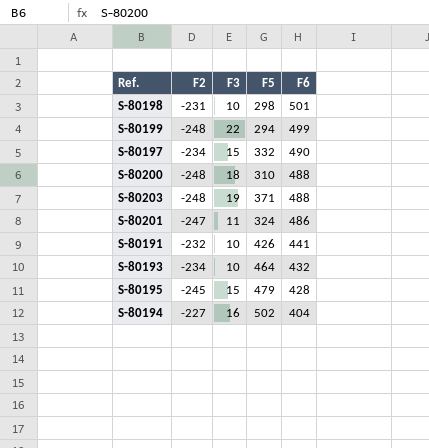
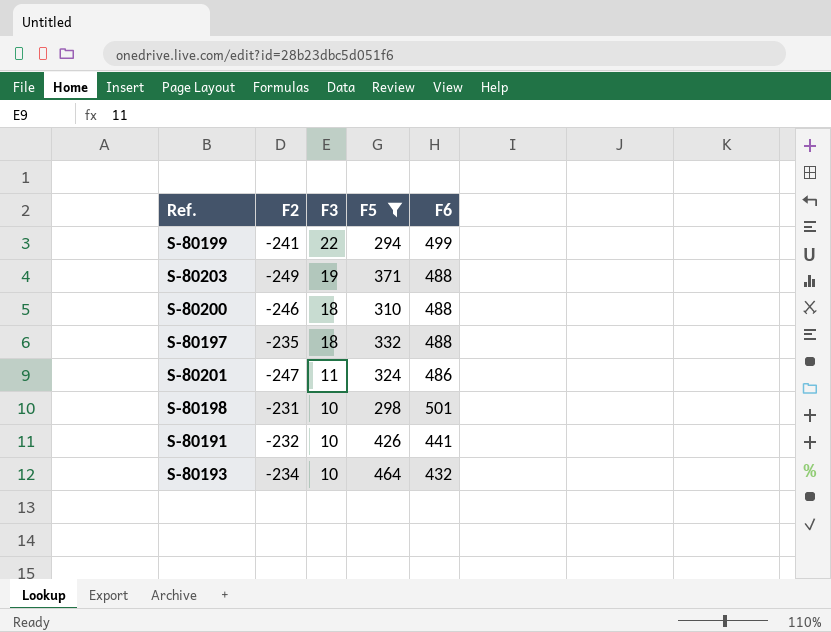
filter: none -> F5 <= 464
row order: F6 descending -> F3 descending
S-80199 | F2: -248 -> -241
S-80203 | F2: -248 -> -249
S-80200 | F2: -248 -> -246
S-80197 | F2: -234 -> -235
S-80197 | F3: 15 -> 18
S-80197 | F6: 490 -> 488

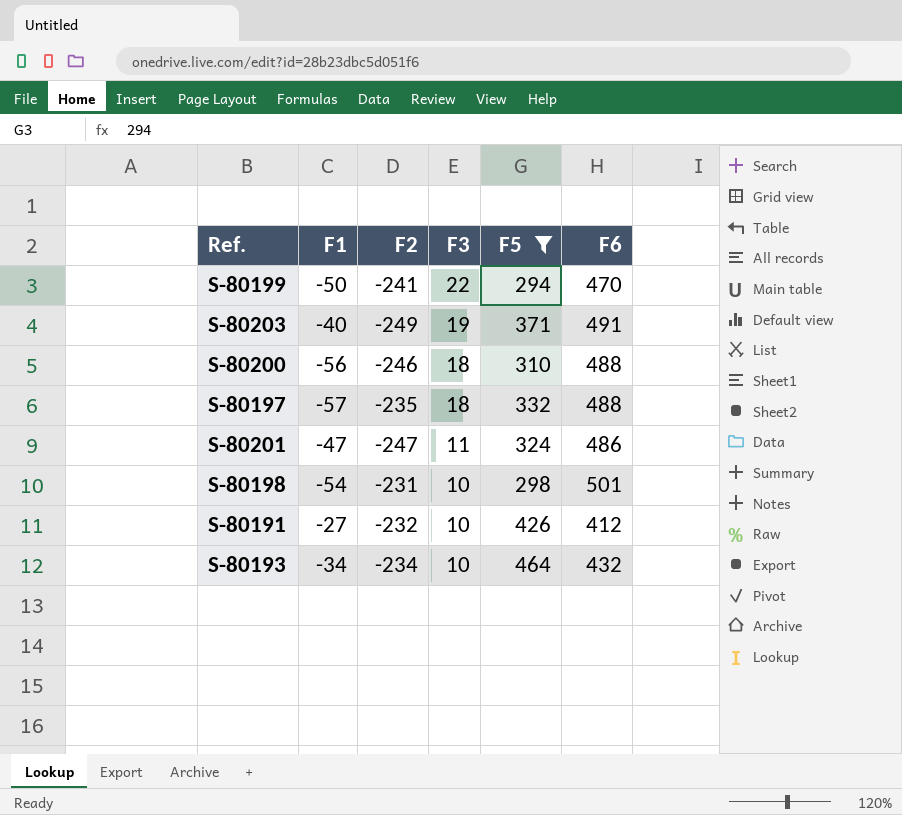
column F1 | position: none -> 2
S-80199 | F6: 499 -> 470
S-80203 | F6: 488 -> 491
S-80191 | F6: 441 -> 412

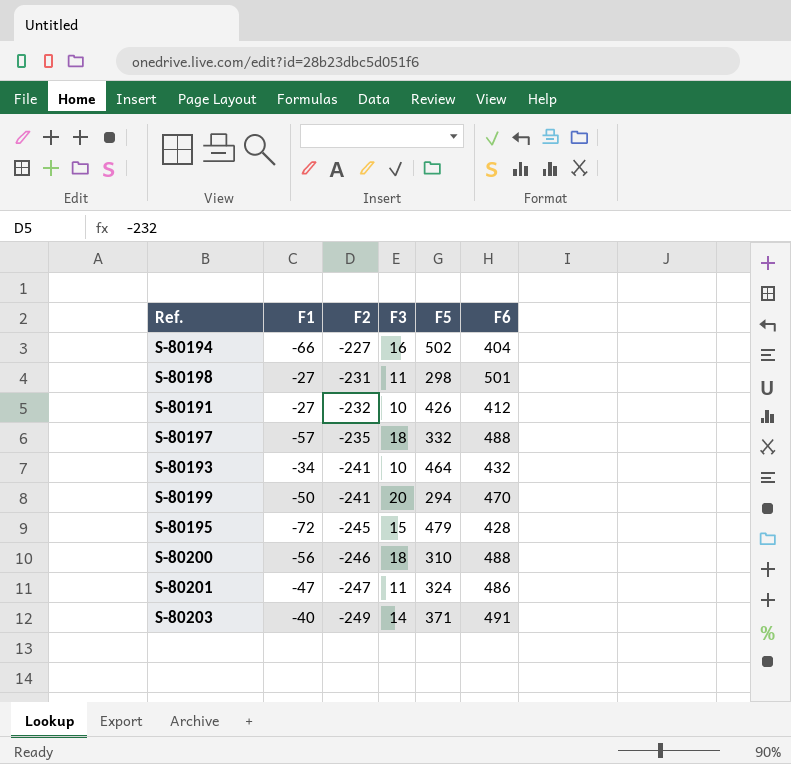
filter: F5 <= 464 -> none
row order: F3 descending -> F2 descending
S-80198 | F1: -54 -> -27
S-80198 | F3: 10 -> 11
S-80193 | F2: -234 -> -241
S-80199 | F3: 22 -> 20
S-80203 | F3: 19 -> 14

